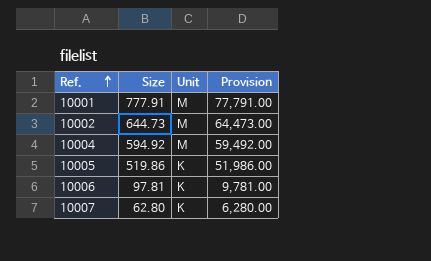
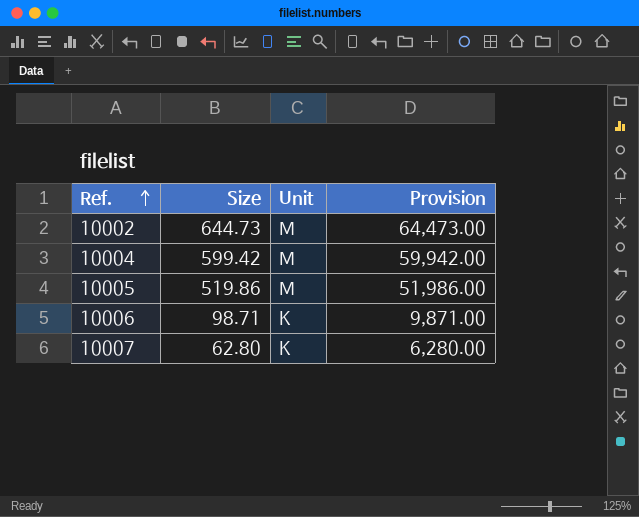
row 10001: 777.91 | M | 77,791.00 -> none
10004 | Size: 594.92 -> 599.42
10004 | Provision: 59,492.00 -> 59,942.00
10005 | Unit: K -> M
10006 | Size: 97.81 -> 98.71
10006 | Provision: 9,781.00 -> 9,871.00

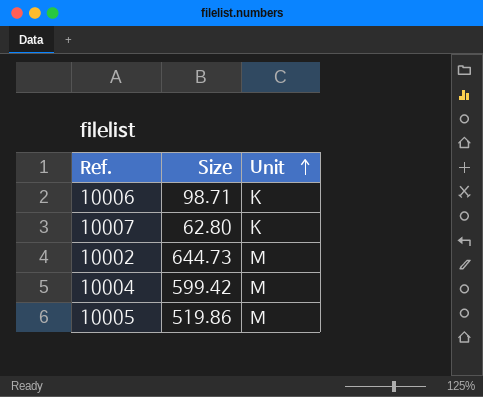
row order: Ref. ascending -> Unit ascending
column Provision | formula: [Size] * 100 -> none

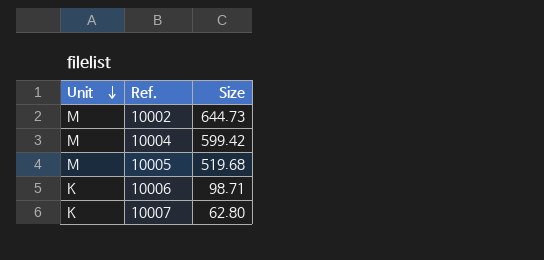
row order: Unit ascending -> Unit descending
column Unit | position: 3 -> 1
10005 | Size: 519.86 -> 519.68

